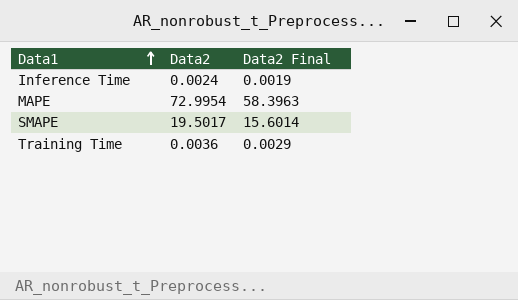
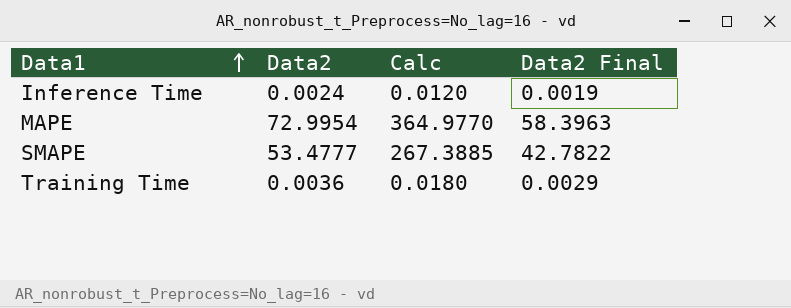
column Calc | formula: none -> [Data2] * 5
SMAPE | Data2: 19.5017 -> 53.4777
SMAPE | Data2 Final: 15.6014 -> 42.7822

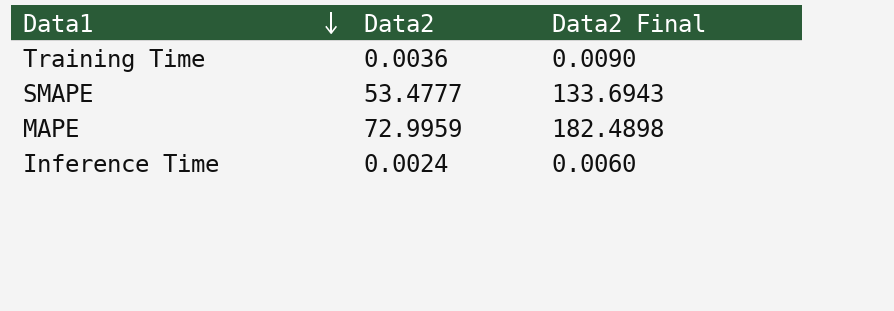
row order: Data1 ascending -> Data1 descending
column Calc | formula: [Data2] * 5 -> none
column Data2 Final | formula: [Data2] * 0.8 -> [Data2] * 2.5
MAPE | Data2: 72.9954 -> 72.9959

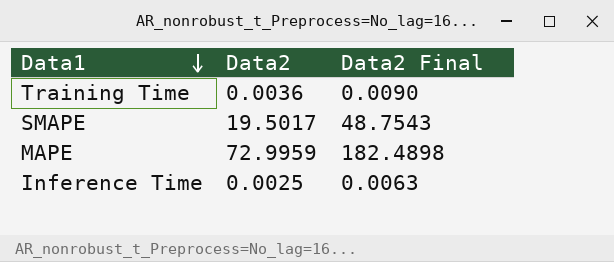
SMAPE | Data2: 53.4777 -> 19.5017
SMAPE | Data2 Final: 133.6943 -> 48.7543
Inference Time | Data2: 0.0024 -> 0.0025
Inference Time | Data2 Final: 0.0060 -> 0.0063

